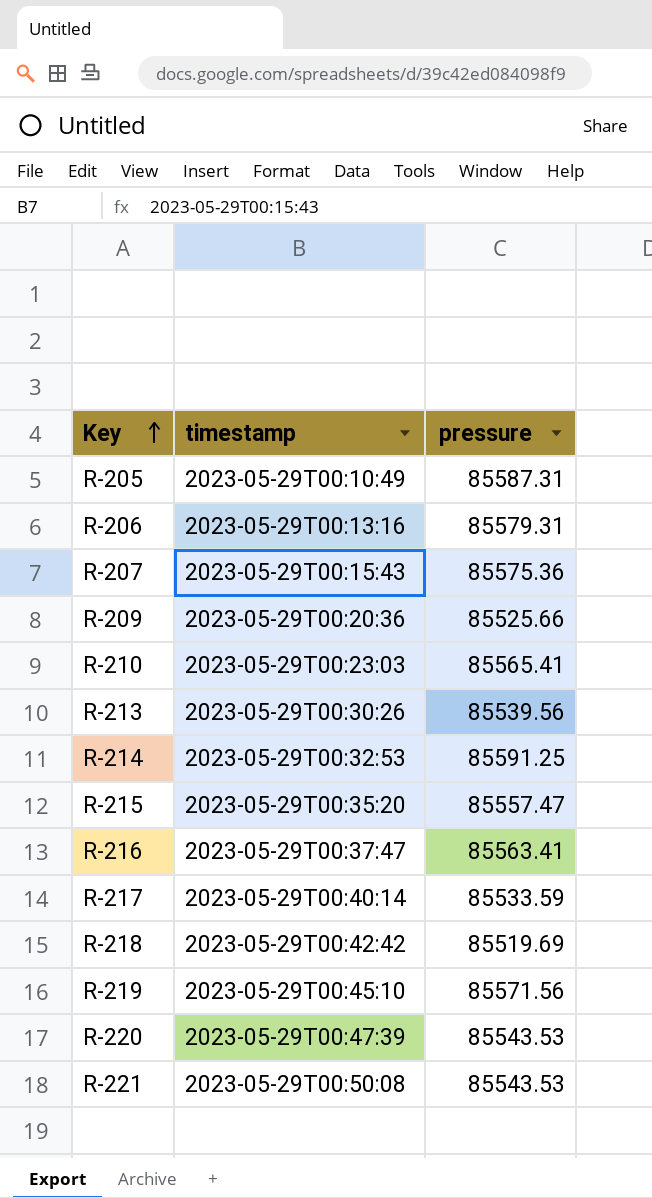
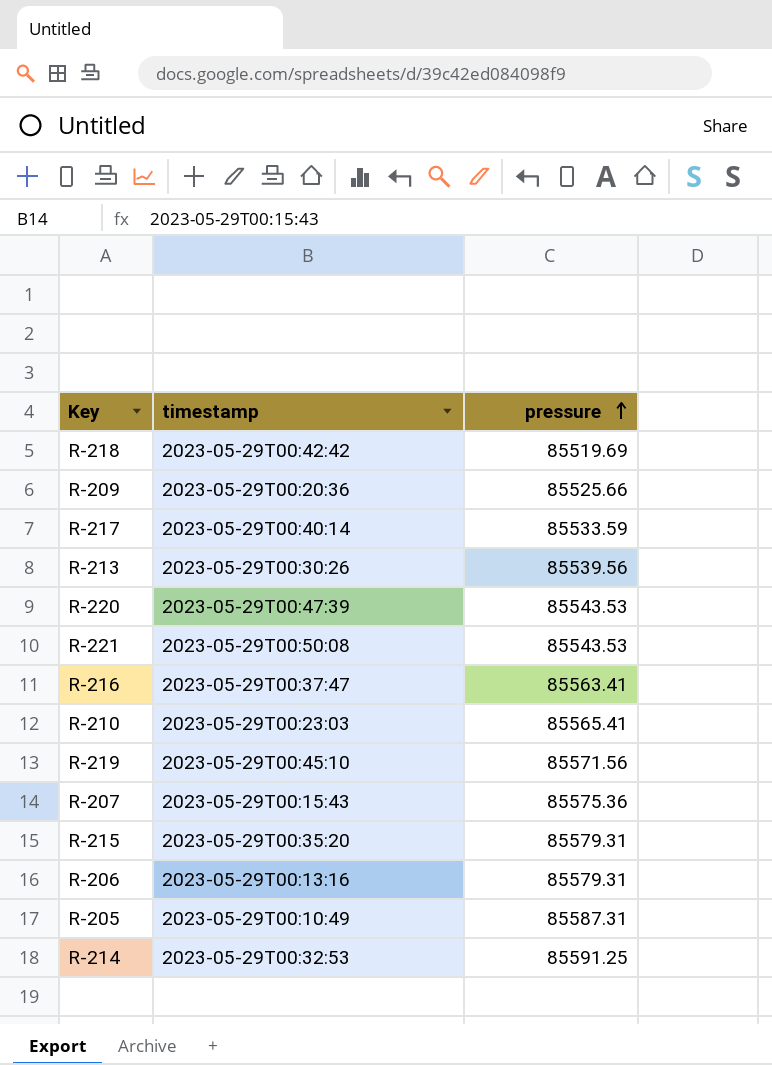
row order: Key ascending -> pressure ascending
R-215 | pressure: 85557.47 -> 85579.31

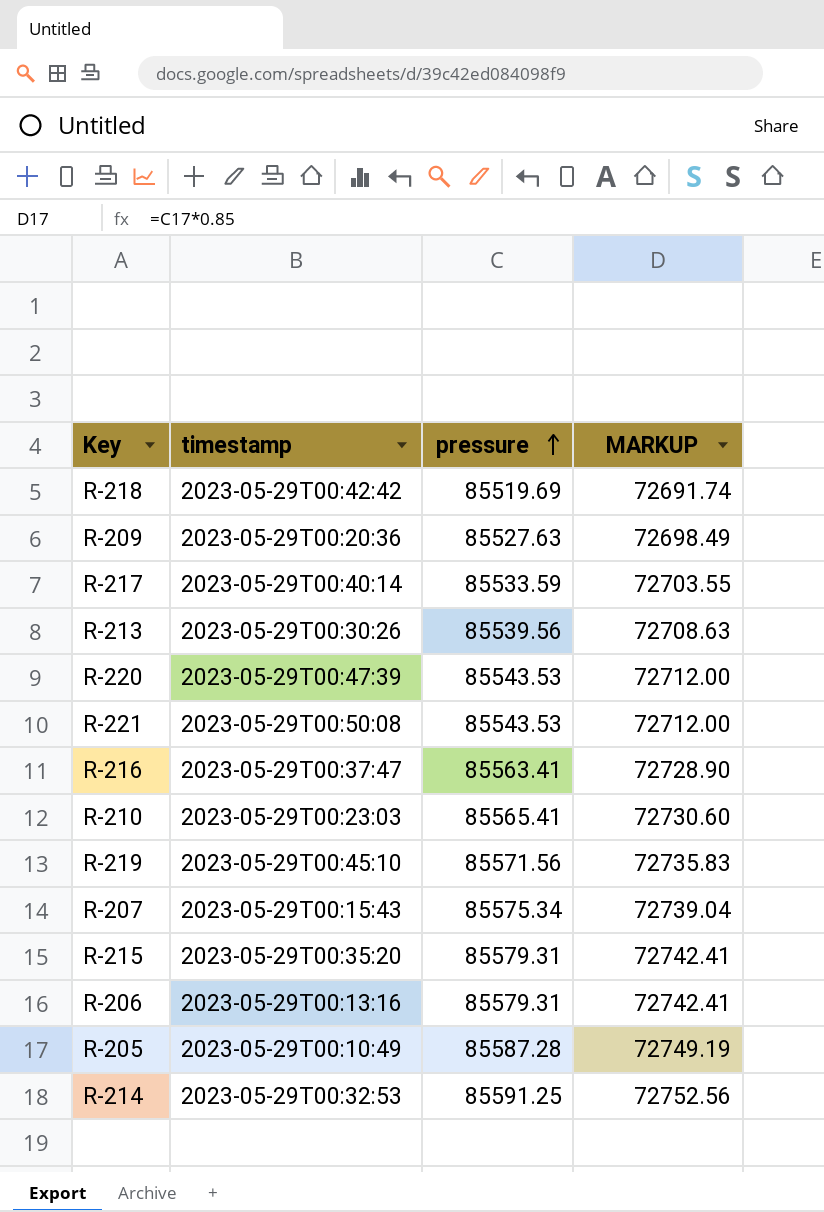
column MARKUP | formula: none -> [pressure] * 0.85
R-209 | pressure: 85525.66 -> 85527.63
R-207 | pressure: 85575.36 -> 85575.34
R-205 | pressure: 85587.31 -> 85587.28

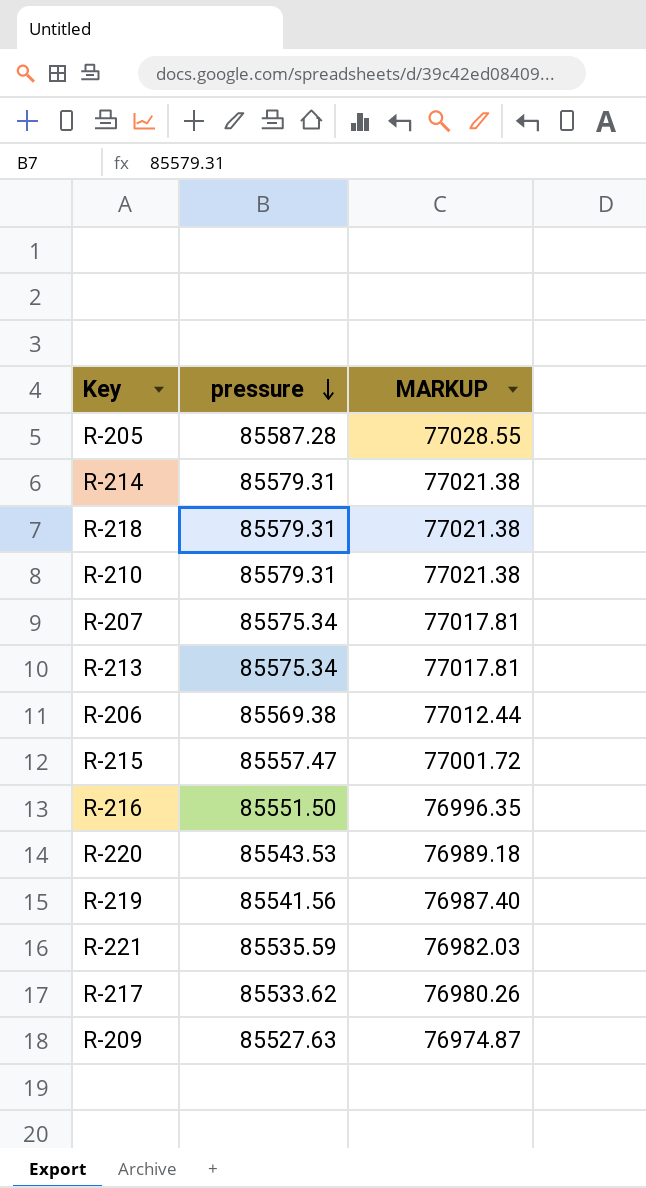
row order: pressure ascending -> pressure descending
column timestamp | position: 2 -> none
column MARKUP | formula: [pressure] * 0.85 -> [pressure] * 0.9
R-214 | pressure: 85591.25 -> 85579.31
R-218 | pressure: 85519.69 -> 85579.31
R-210 | pressure: 85565.41 -> 85579.31
R-213 | pressure: 85539.56 -> 85575.34
R-206 | pressure: 85579.31 -> 85569.38
R-215 | pressure: 85579.31 -> 85557.47
R-216 | pressure: 85563.41 -> 85551.50
R-219 | pressure: 85571.56 -> 85541.56
R-221 | pressure: 85543.53 -> 85535.59
R-217 | pressure: 85533.59 -> 85533.62

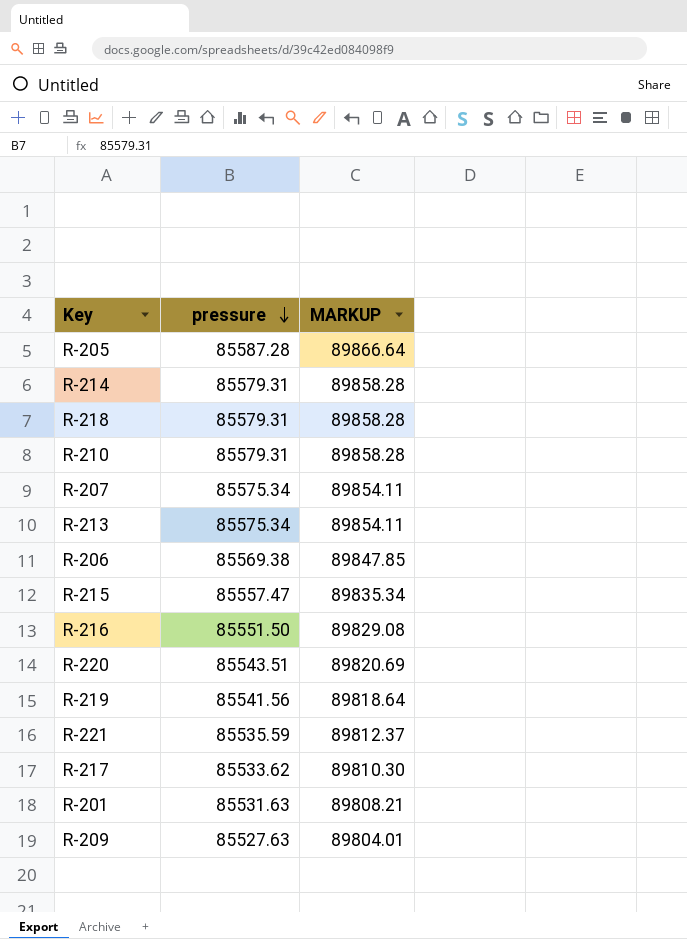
column MARKUP | formula: [pressure] * 0.9 -> [pressure] * 1.05
R-220 | pressure: 85543.53 -> 85543.51
row R-201: none -> 85531.63 | 89808.21

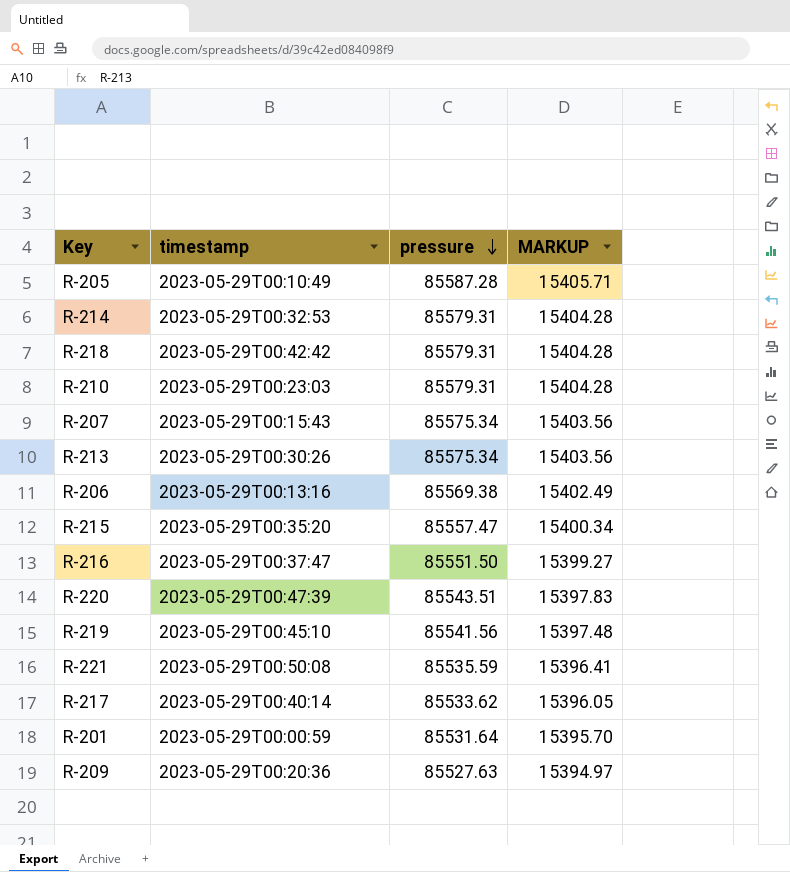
column timestamp | position: none -> 2
column MARKUP | formula: [pressure] * 1.05 -> [pressure] * 0.18
R-201 | pressure: 85531.63 -> 85531.64

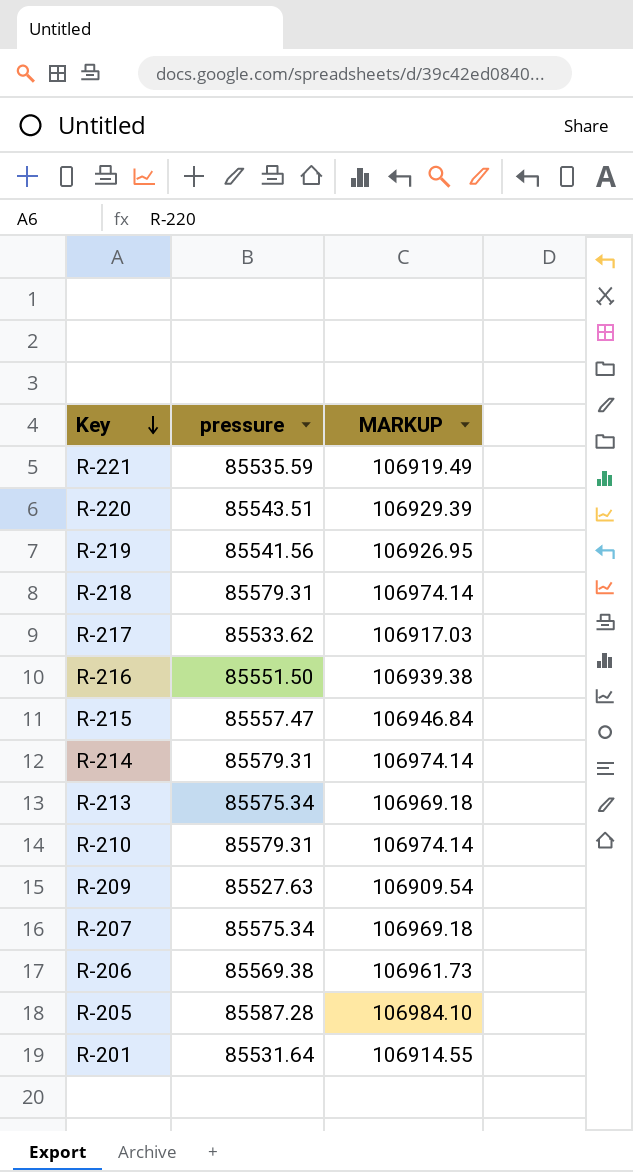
row order: pressure descending -> Key descending
column timestamp | position: 2 -> none
column MARKUP | formula: [pressure] * 0.18 -> [pressure] * 1.25

